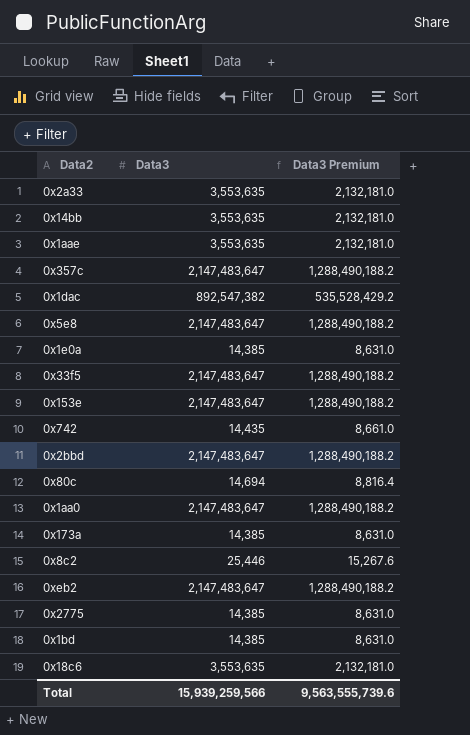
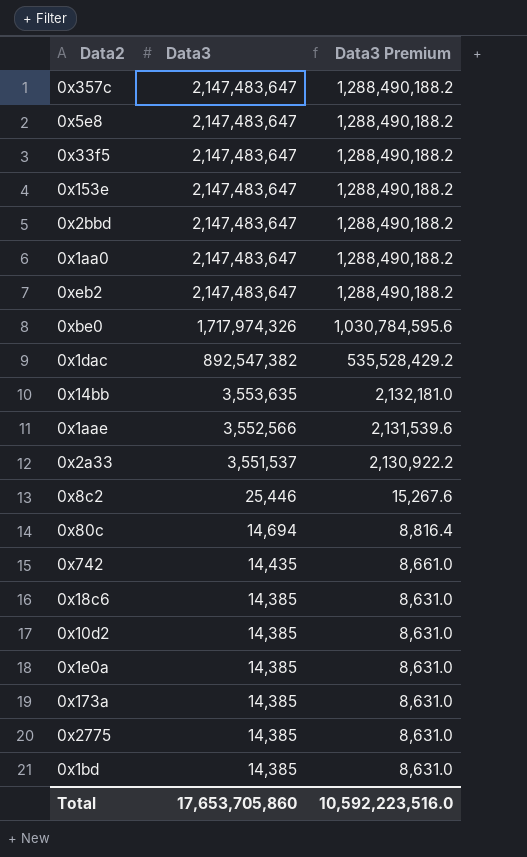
row order: none -> Data3 descending
row 0xbe0: none -> 1,717,974,326 | 1,030,784,595.6
0x1aae | Data3: 3,553,635 -> 3,552,566
0x1aae | Data3 Premium: 2,132,181.0 -> 2,131,539.6
0x2a33 | Data3: 3,553,635 -> 3,551,537
0x2a33 | Data3 Premium: 2,132,181.0 -> 2,130,922.2
0x18c6 | Data3: 3,553,635 -> 14,385
0x18c6 | Data3 Premium: 2,132,181.0 -> 8,631.0
row 0x10d2: none -> 14,385 | 8,631.0
Total | Data3: 15,939,259,566 -> 17,653,705,860
Total | Data3 Premium: 9,563,555,739.6 -> 10,592,223,516.0

